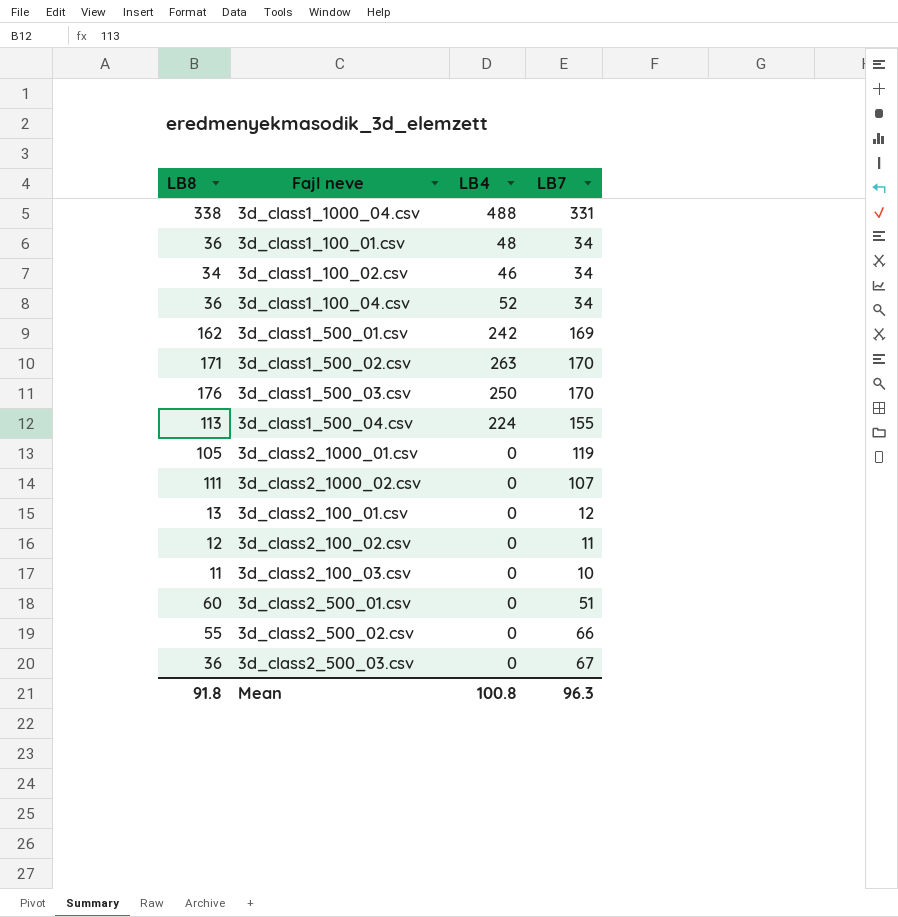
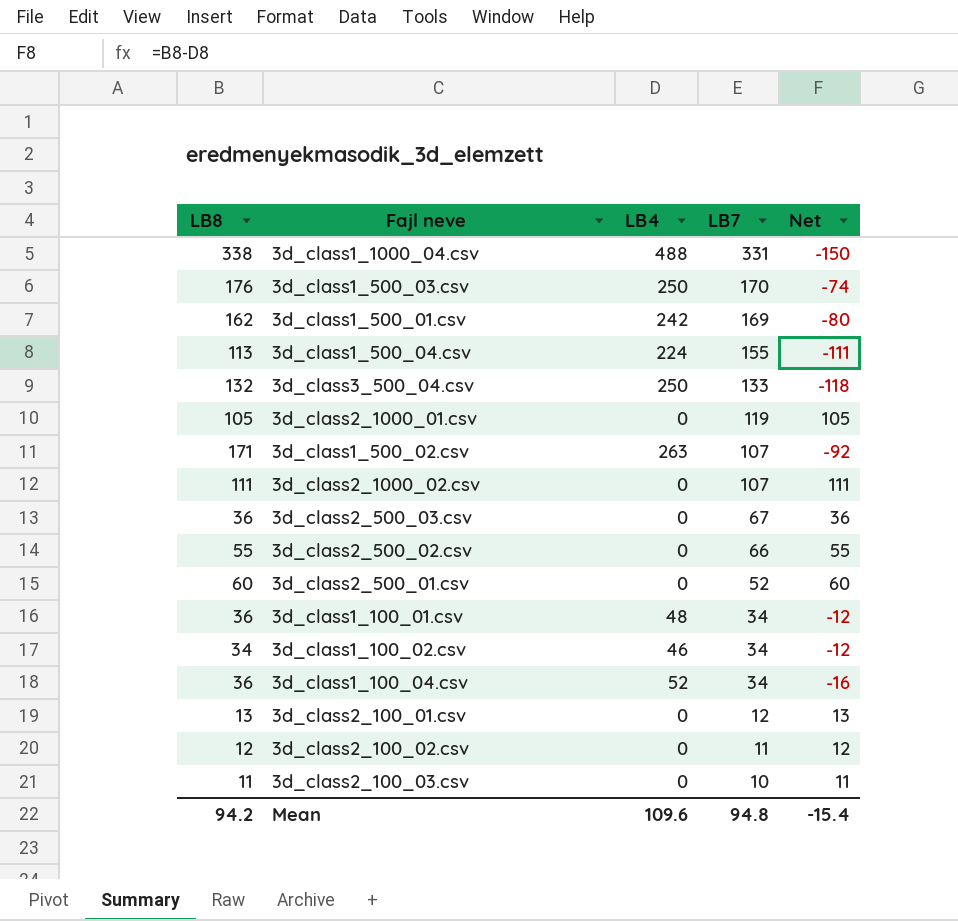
row order: none -> LB7 descending
column Net | formula: none -> [LB8] - [LB4]
row 3d_class3_500_04.csv: none -> 132 | 250 | 133 | -118
3d_class1_500_02.csv | LB7: 170 -> 107
3d_class2_500_01.csv | LB7: 51 -> 52
Mean | LB8: 91.8 -> 94.2
Mean | LB4: 100.8 -> 109.6
Mean | LB7: 96.3 -> 94.8

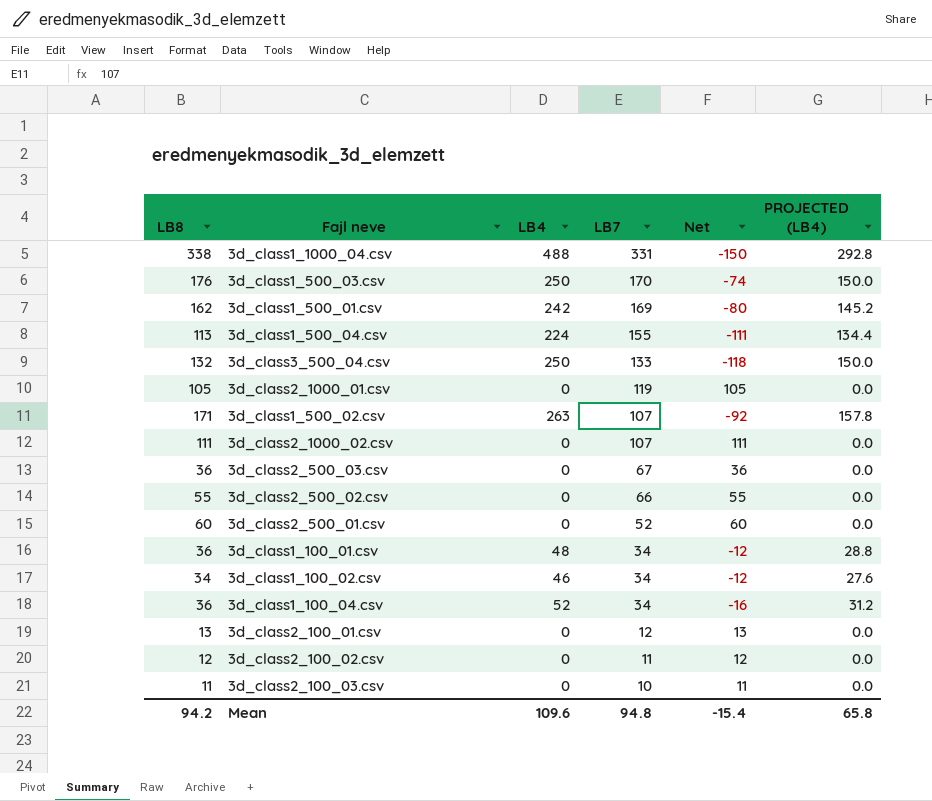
column PROJECTED (LB4) | formula: none -> [LB4] * 0.6

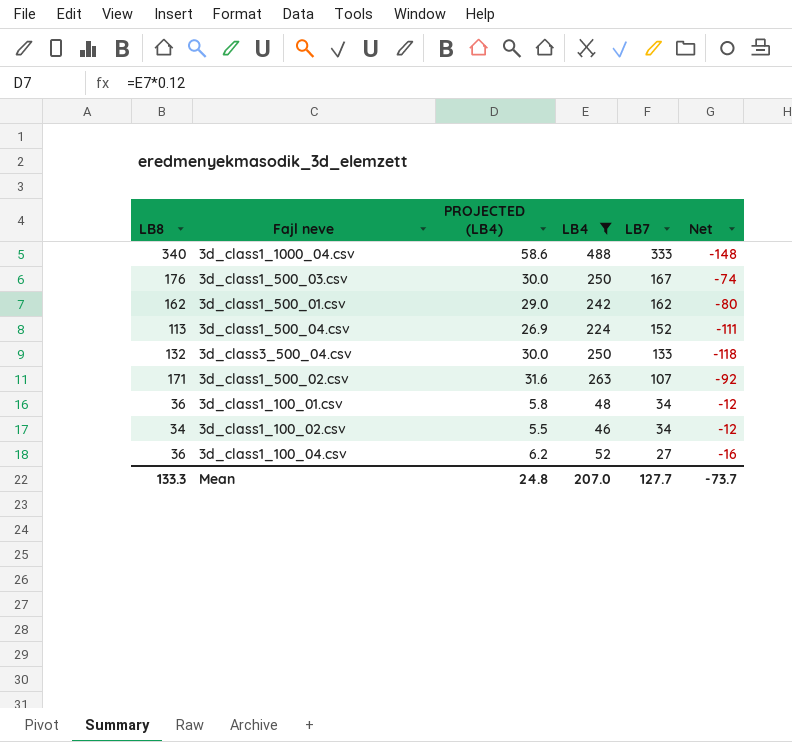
filter: none -> LB4 != 0
column PROJECTED (LB4) | formula: [LB4] * 0.6 -> [LB4] * 0.12
column PROJECTED (LB4) | position: 6 -> 3
3d_class1_1000_04.csv | LB8: 338 -> 340
3d_class1_1000_04.csv | LB7: 331 -> 333
3d_class1_1000_04.csv | Net: -150 -> -148
3d_class1_500_03.csv | LB7: 170 -> 167
3d_class1_500_01.csv | LB7: 169 -> 162
3d_class1_500_04.csv | LB7: 155 -> 152
3d_class1_100_04.csv | LB7: 34 -> 27
Mean | LB8: 94.2 -> 133.3
Mean | PROJECTED (LB4): 65.8 -> 24.8
Mean | LB4: 109.6 -> 207.0
Mean | LB7: 94.8 -> 127.7
Mean | Net: -15.4 -> -73.7

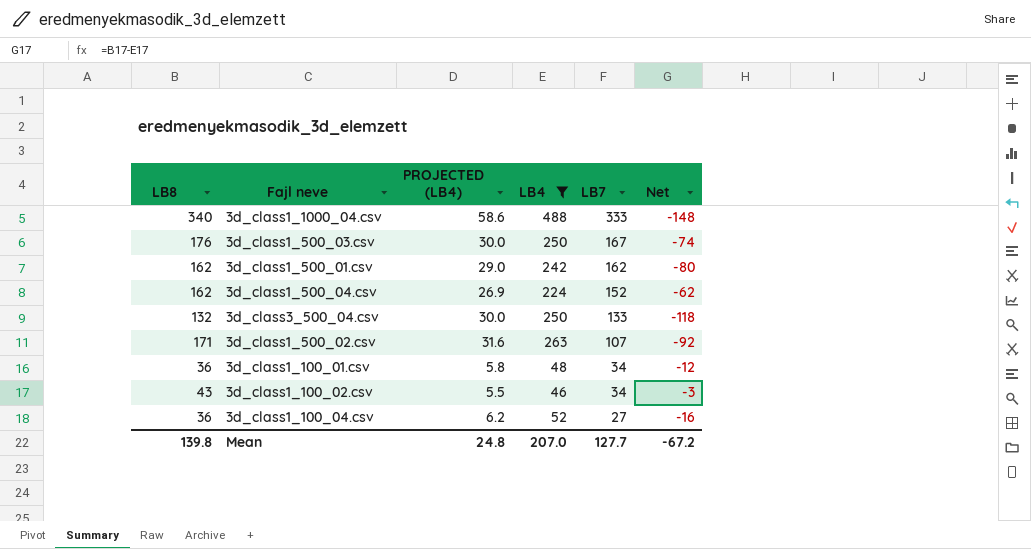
3d_class1_500_04.csv | LB8: 113 -> 162
3d_class1_500_04.csv | Net: -111 -> -62
3d_class1_100_02.csv | LB8: 34 -> 43
3d_class1_100_02.csv | Net: -12 -> -3
Mean | LB8: 133.3 -> 139.8
Mean | Net: -73.7 -> -67.2

